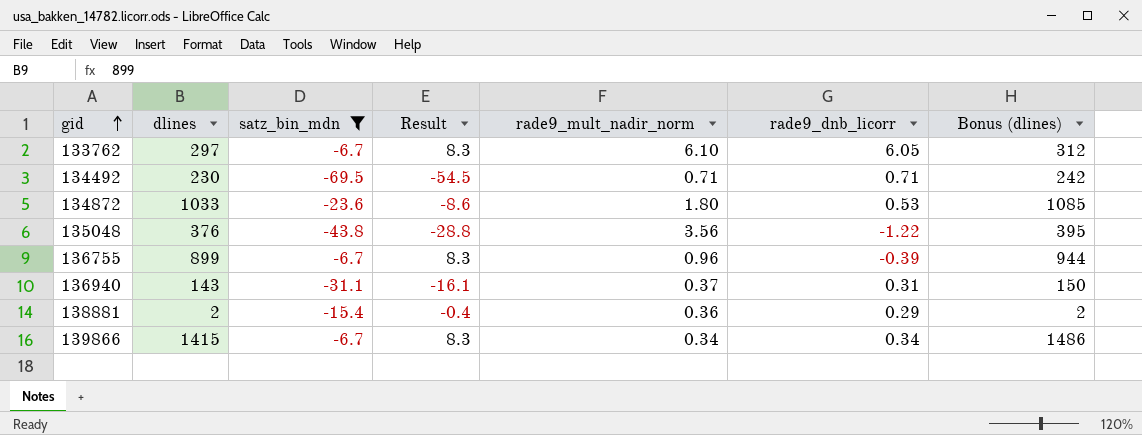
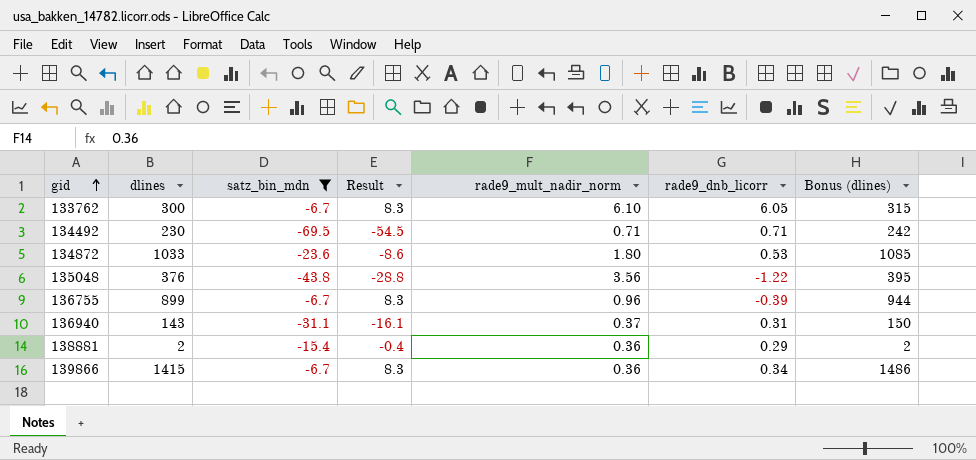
133762 | dlines: 297 -> 300
133762 | Bonus (dlines): 312 -> 315
139866 | rade9_mult_nadir_norm: 0.34 -> 0.36

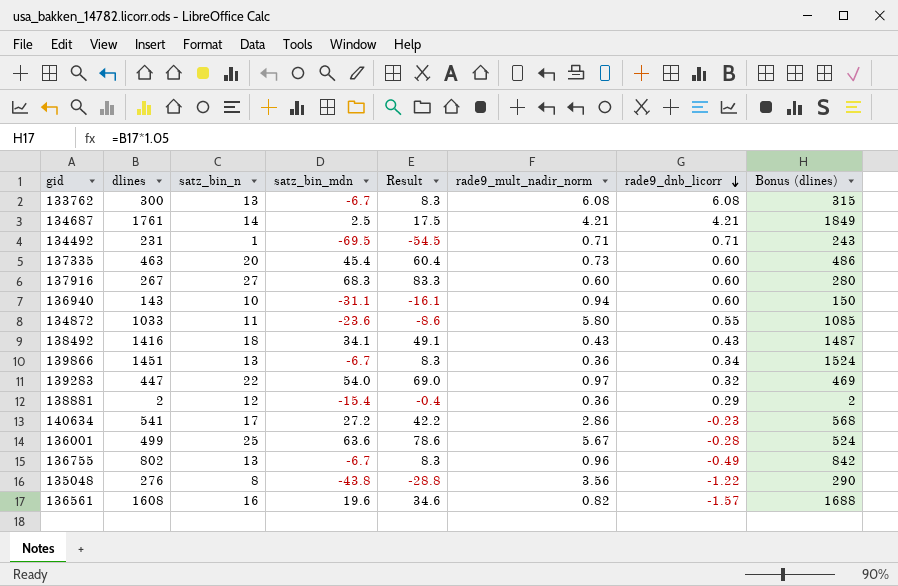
filter: satz_bin_mdn <= -6.7 -> none
row order: gid ascending -> rade9_dnb_licorr descending
column satz_bin_n | position: none -> 3
133762 | rade9_mult_nadir_norm: 6.10 -> 6.08
133762 | rade9_dnb_licorr: 6.05 -> 6.08
134492 | dlines: 230 -> 231
134492 | Bonus (dlines): 242 -> 243
136940 | rade9_mult_nadir_norm: 0.37 -> 0.94
136940 | rade9_dnb_licorr: 0.31 -> 0.60
134872 | rade9_mult_nadir_norm: 1.80 -> 5.80
134872 | rade9_dnb_licorr: 0.53 -> 0.55
139866 | dlines: 1415 -> 1451
139866 | Bonus (dlines): 1486 -> 1524
136755 | dlines: 899 -> 802
136755 | rade9_dnb_licorr: -0.39 -> -0.49
136755 | Bonus (dlines): 944 -> 842
135048 | dlines: 376 -> 276
135048 | Bonus (dlines): 395 -> 290

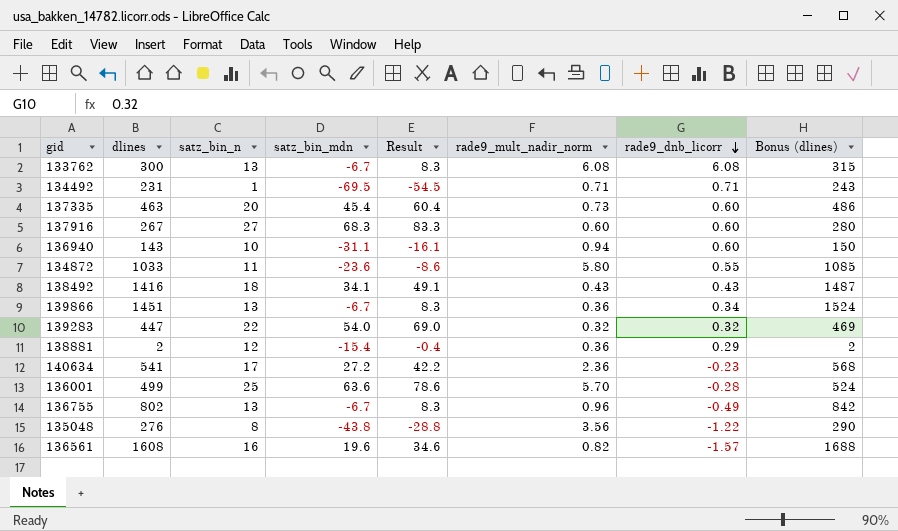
row 134687: 1761 | 14 | 2.5 | 17.5 | 4.21 | 4.21 | 1849 -> none
139283 | rade9_mult_nadir_norm: 0.97 -> 0.32
140634 | rade9_mult_nadir_norm: 2.86 -> 2.36
136001 | rade9_mult_nadir_norm: 5.67 -> 5.70

